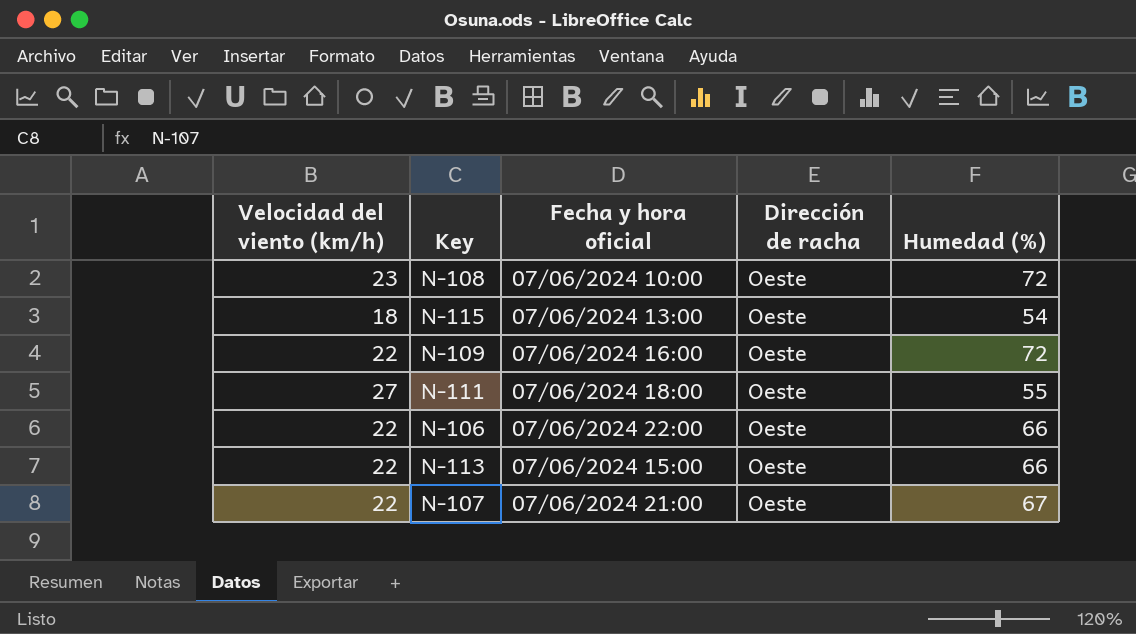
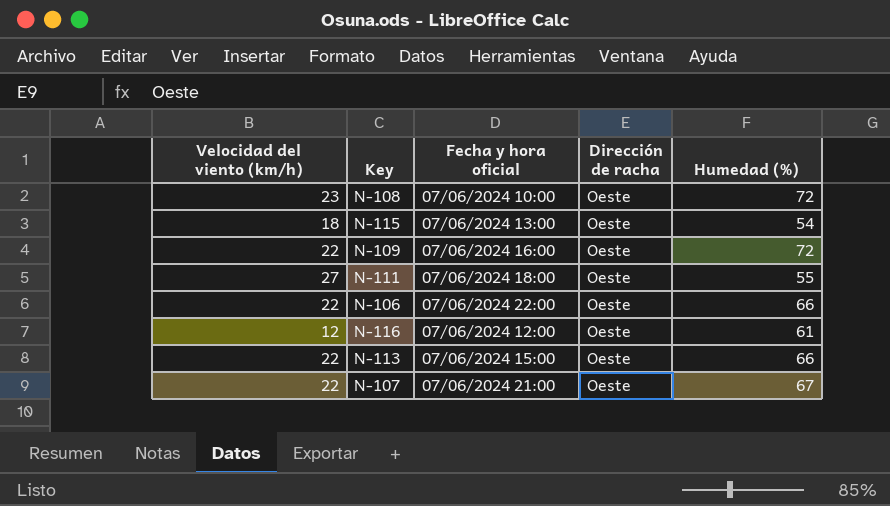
row N-116: none -> 12 | 07/06/2024 12:00 | Oeste | 61

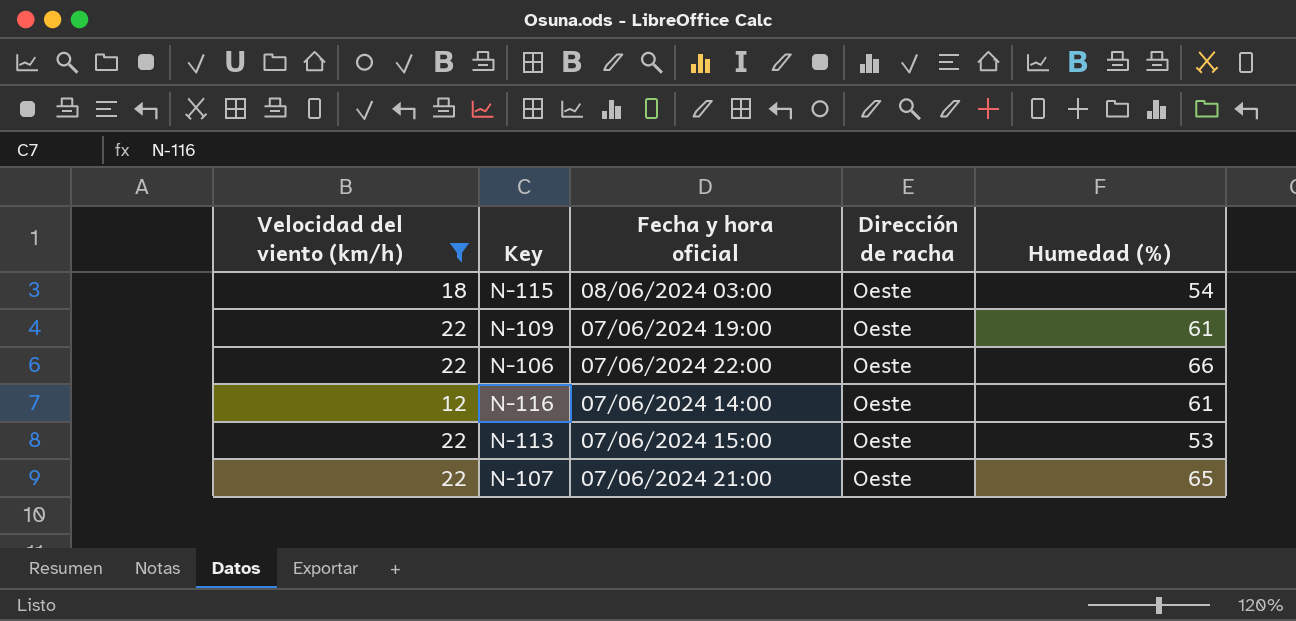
filter: none -> Velocidad del viento (km/h) <= 22
N-115 | Fecha y hora oficial: 07/06/2024 13:00 -> 08/06/2024 03:00
N-109 | Fecha y hora oficial: 07/06/2024 16:00 -> 07/06/2024 19:00
N-109 | Humedad (%): 72 -> 61
N-116 | Fecha y hora oficial: 07/06/2024 12:00 -> 07/06/2024 14:00
N-113 | Humedad (%): 66 -> 53
N-107 | Humedad (%): 67 -> 65

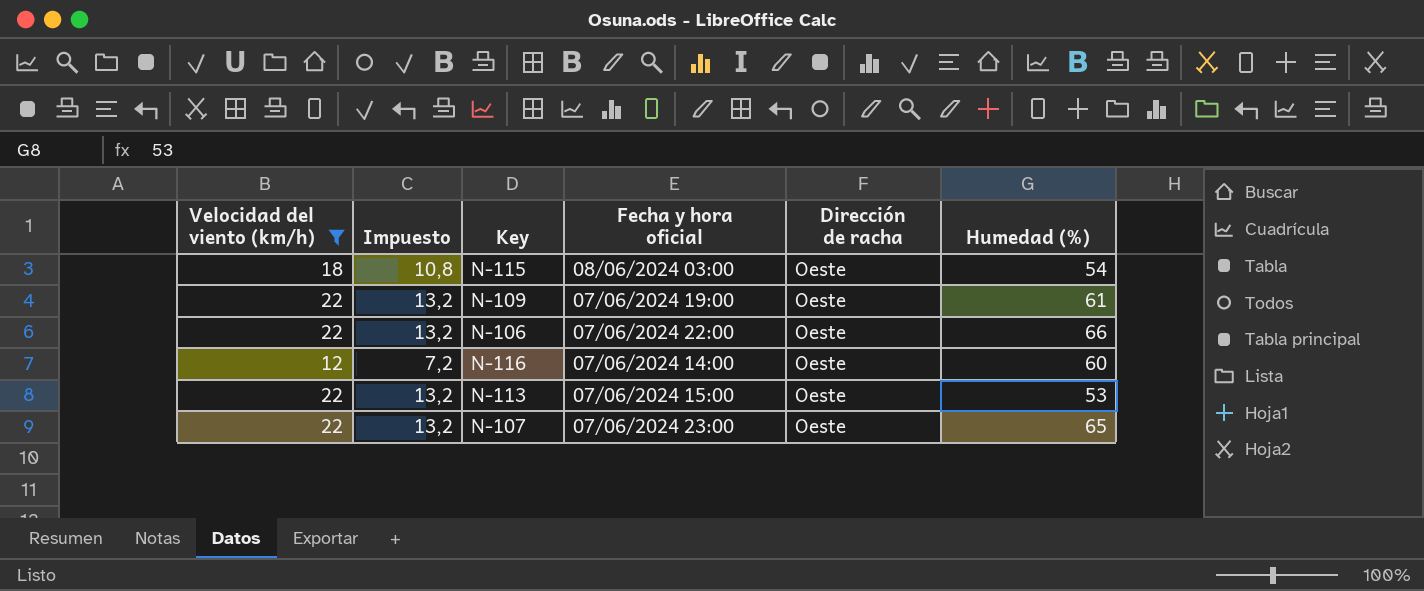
column Impuesto | formula: none -> [Velocidad del viento (km/h)] * 0,6
N-116 | Humedad (%): 61 -> 60
N-107 | Fecha y hora oficial: 07/06/2024 21:00 -> 07/06/2024 23:00

